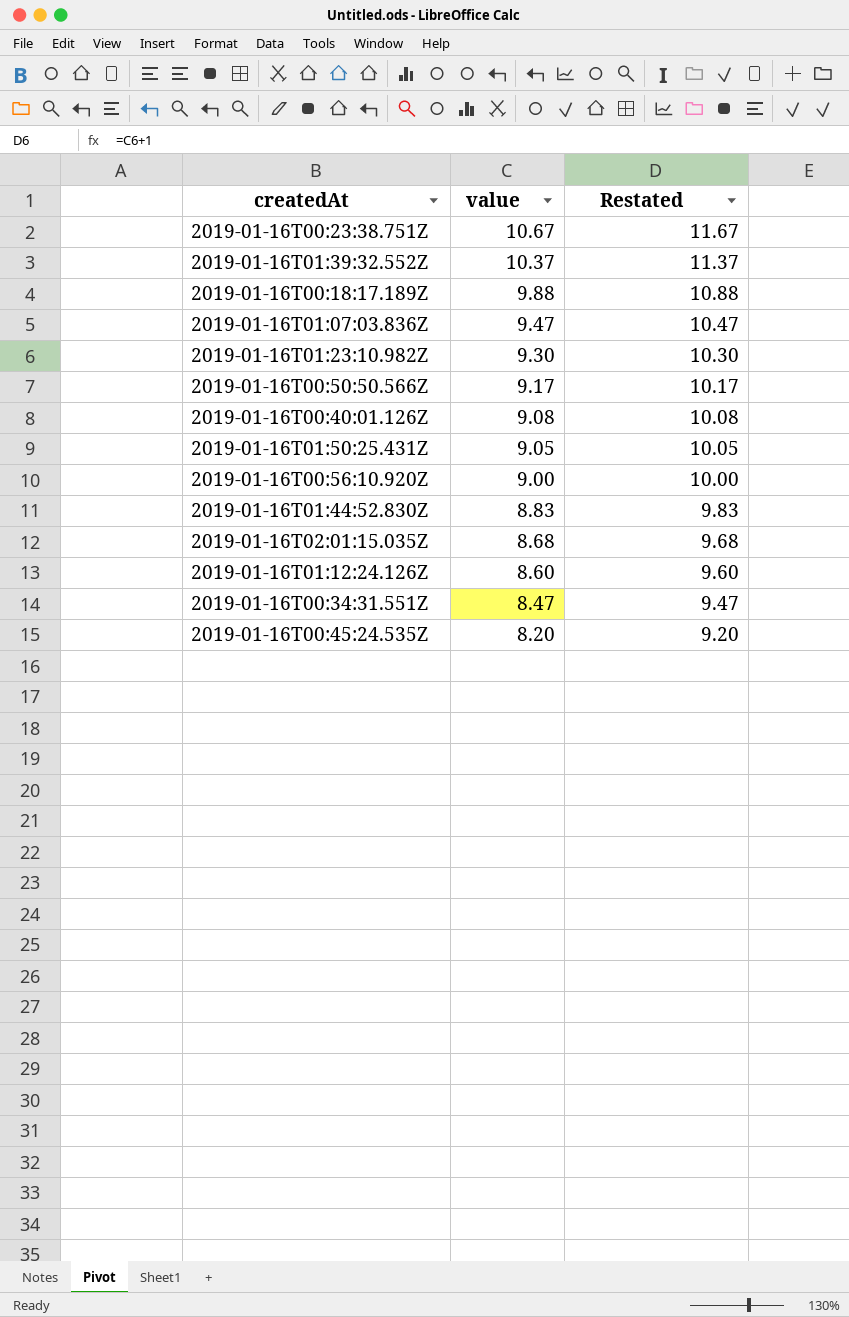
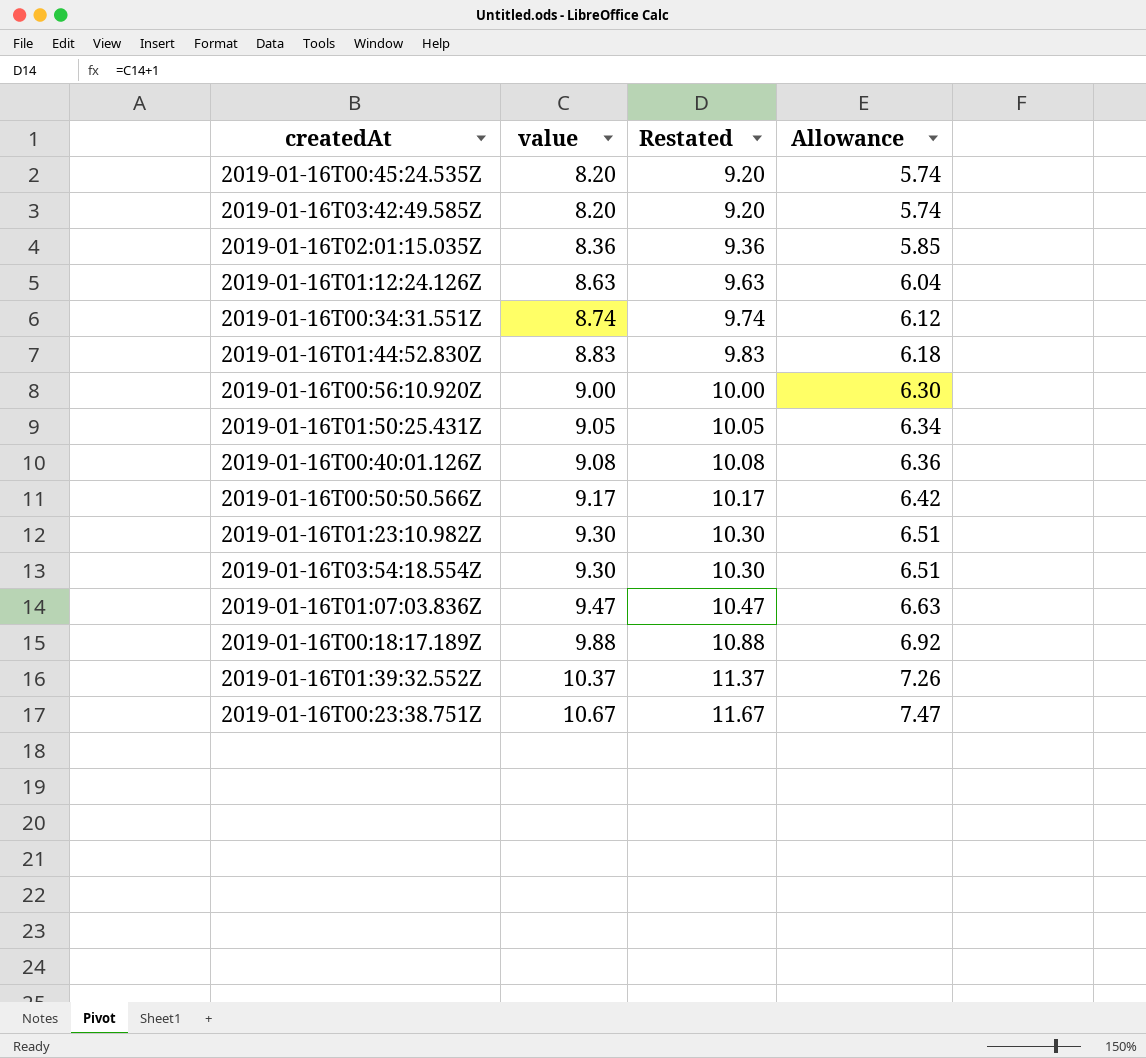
row order: value descending -> value ascending
column Allowance | formula: none -> [value] * 0.7
row 2019-01-16T03:42:49.585Z: none -> 8.20 | 9.20 | 5.74
2019-01-16T02:01:15.035Z | value: 8.68 -> 8.36
2019-01-16T02:01:15.035Z | Restated: 9.68 -> 9.36
2019-01-16T01:12:24.126Z | value: 8.60 -> 8.63
2019-01-16T01:12:24.126Z | Restated: 9.60 -> 9.63
2019-01-16T00:34:31.551Z | value: 8.47 -> 8.74
2019-01-16T00:34:31.551Z | Restated: 9.47 -> 9.74
row 2019-01-16T03:54:18.554Z: none -> 9.30 | 10.30 | 6.51

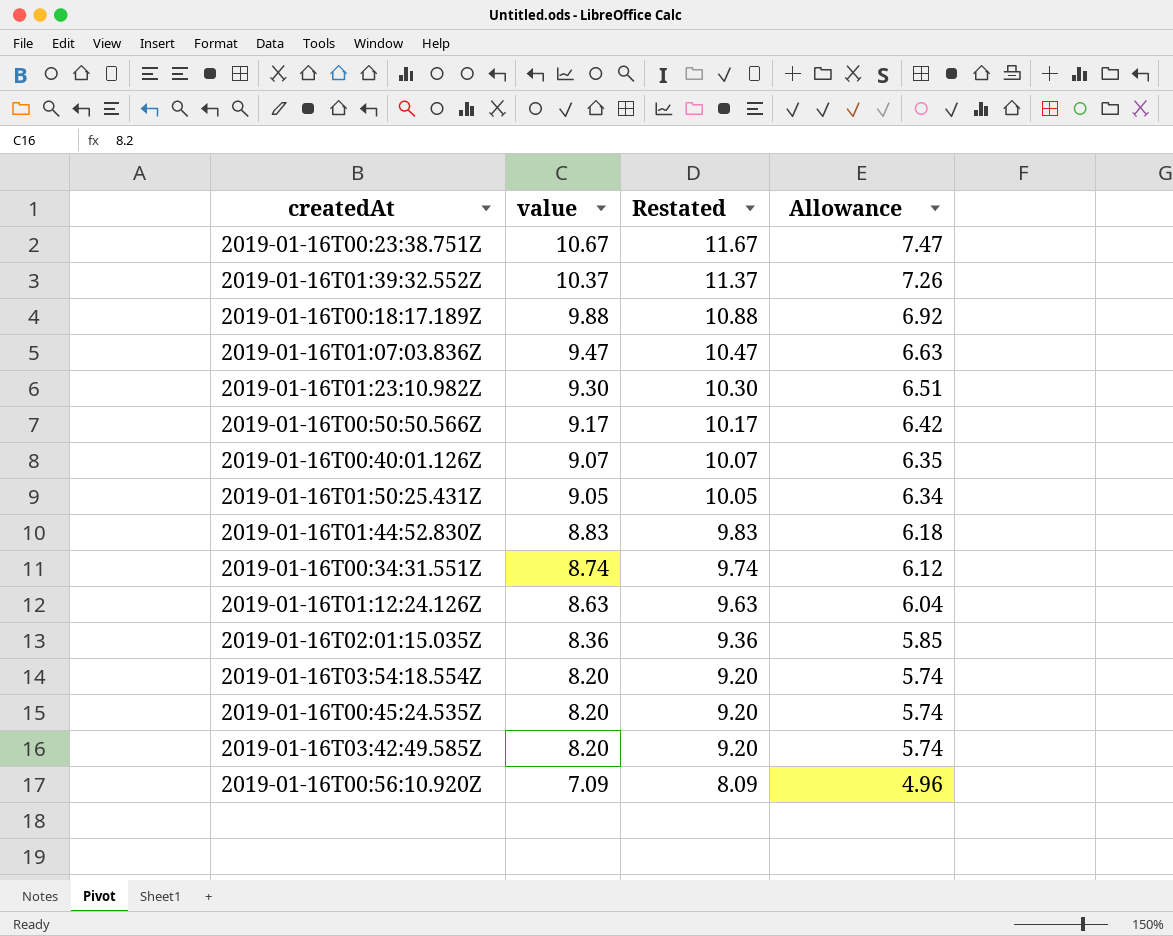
row order: value ascending -> value descending
2019-01-16T00:40:01.126Z | value: 9.08 -> 9.07
2019-01-16T00:40:01.126Z | Restated: 10.08 -> 10.07
2019-01-16T00:40:01.126Z | Allowance: 6.36 -> 6.35
2019-01-16T03:54:18.554Z | value: 9.30 -> 8.20
2019-01-16T03:54:18.554Z | Restated: 10.30 -> 9.20
2019-01-16T03:54:18.554Z | Allowance: 6.51 -> 5.74
2019-01-16T00:56:10.920Z | value: 9.00 -> 7.09
2019-01-16T00:56:10.920Z | Restated: 10.00 -> 8.09
2019-01-16T00:56:10.920Z | Allowance: 6.30 -> 4.96

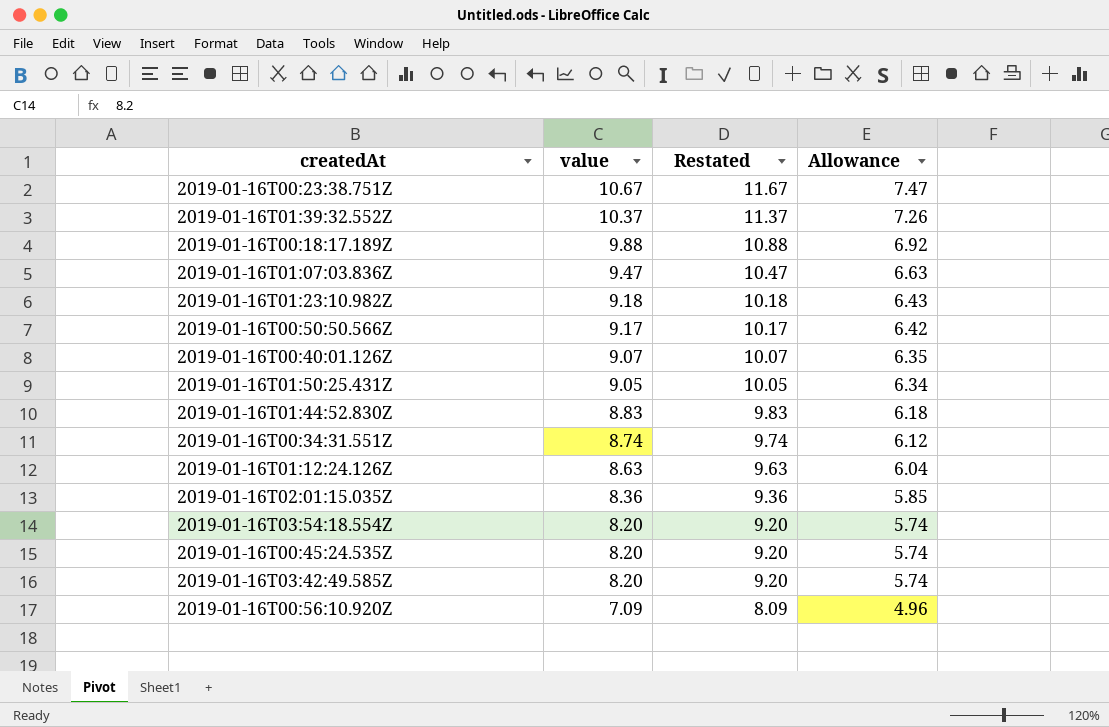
2019-01-16T01:23:10.982Z | value: 9.30 -> 9.18
2019-01-16T01:23:10.982Z | Restated: 10.30 -> 10.18
2019-01-16T01:23:10.982Z | Allowance: 6.51 -> 6.43

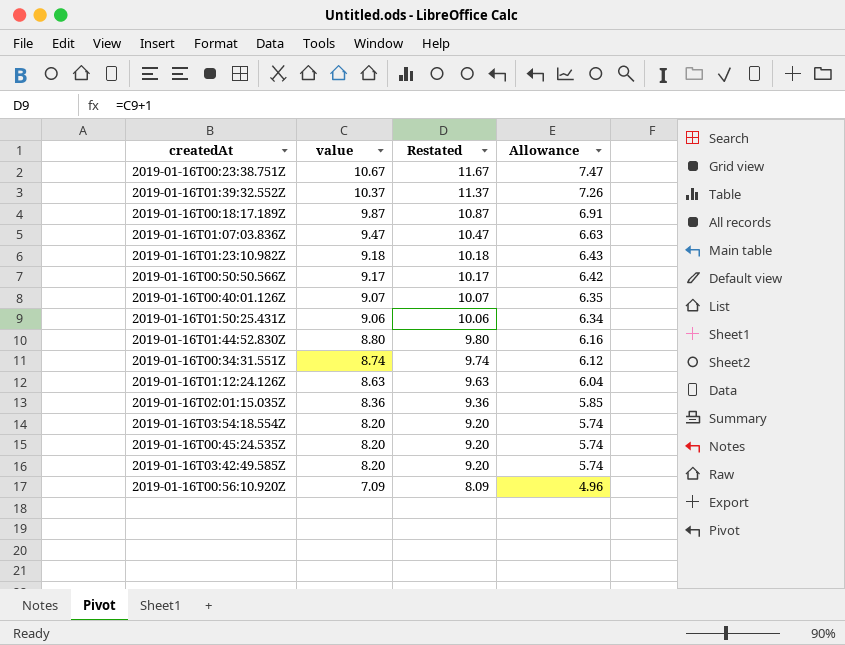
2019-01-16T00:18:17.189Z | value: 9.88 -> 9.87
2019-01-16T00:18:17.189Z | Restated: 10.88 -> 10.87
2019-01-16T00:18:17.189Z | Allowance: 6.92 -> 6.91
2019-01-16T01:50:25.431Z | value: 9.05 -> 9.06
2019-01-16T01:50:25.431Z | Restated: 10.05 -> 10.06
2019-01-16T01:44:52.830Z | value: 8.83 -> 8.80
2019-01-16T01:44:52.830Z | Restated: 9.83 -> 9.80
2019-01-16T01:44:52.830Z | Allowance: 6.18 -> 6.16

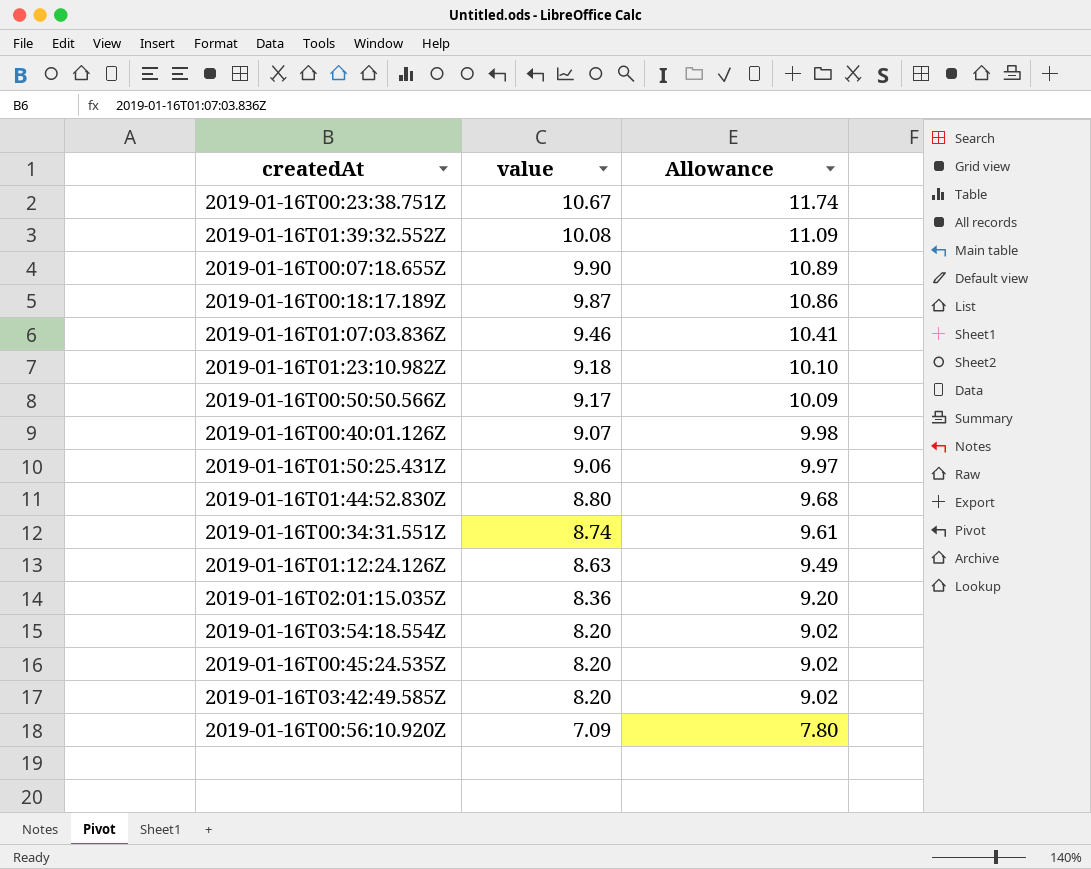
column Restated | formula: [value] + 1 -> none
column Allowance | formula: [value] * 0.7 -> [value] * 1.1
2019-01-16T01:39:32.552Z | value: 10.37 -> 10.08
row 2019-01-16T00:07:18.655Z: none -> 9.90 | 10.89
2019-01-16T01:07:03.836Z | value: 9.47 -> 9.46

